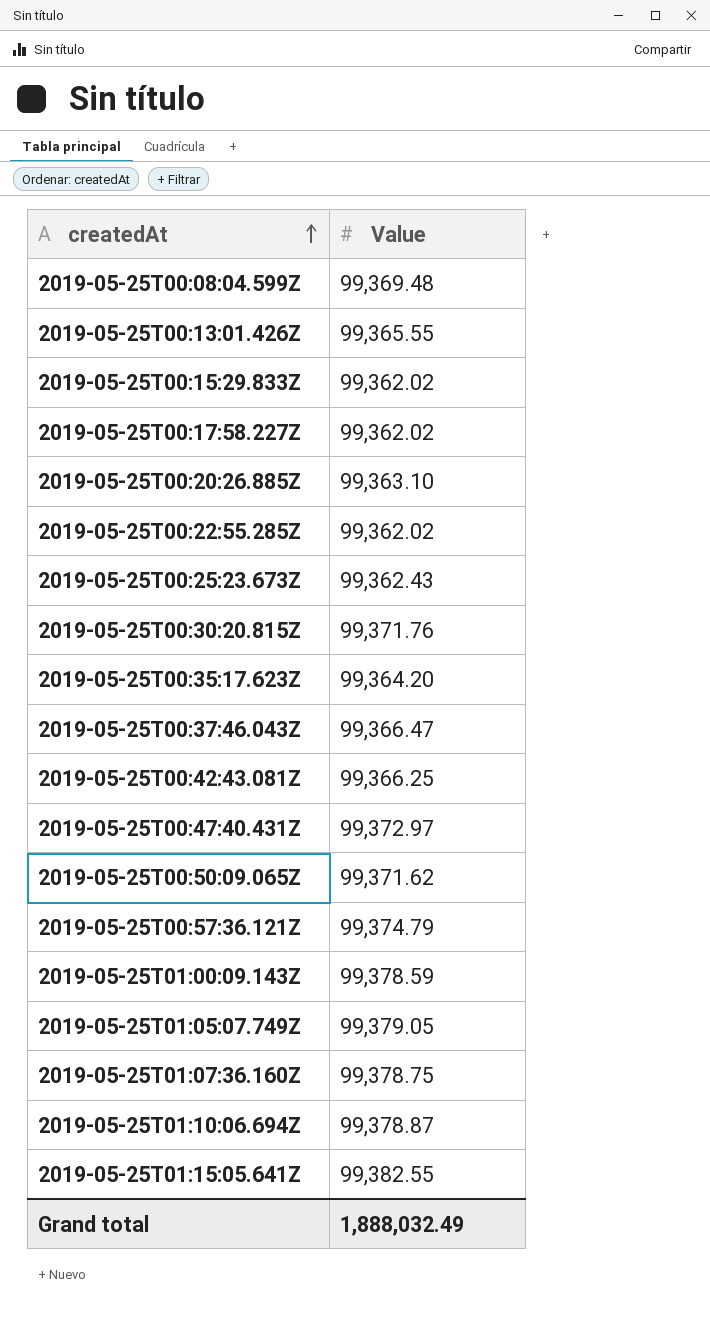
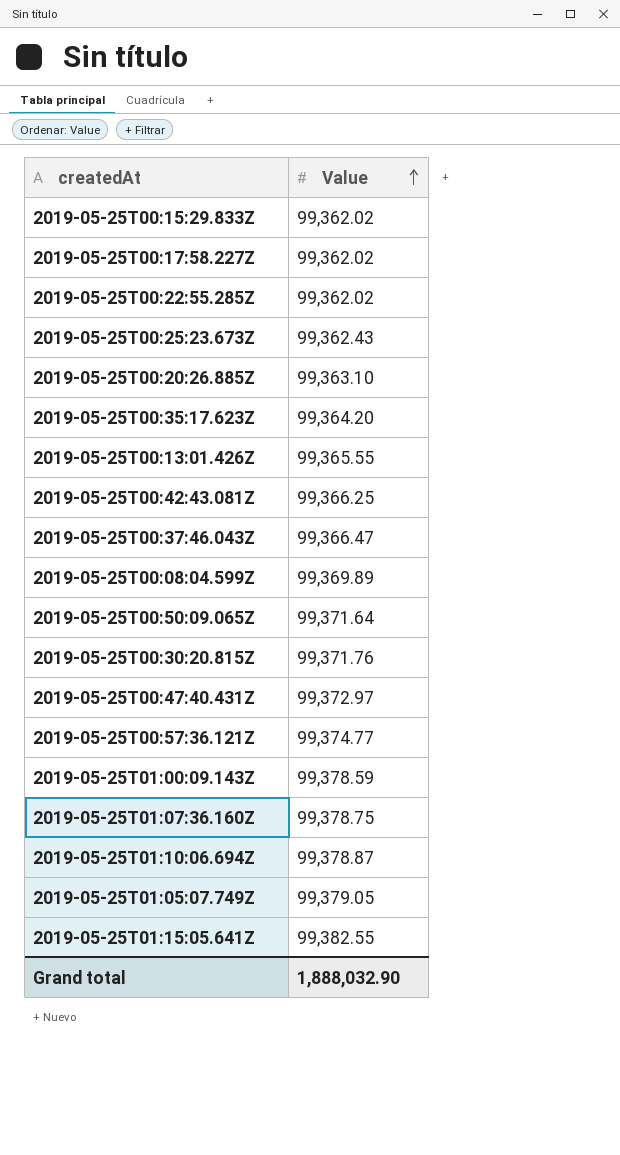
row order: createdAt ascending -> Value ascending
2019-05-25T00:08:04.599Z | Value: 99,369.48 -> 99,369.89
2019-05-25T00:50:09.065Z | Value: 99,371.62 -> 99,371.64
2019-05-25T00:57:36.121Z | Value: 99,374.79 -> 99,374.77
Grand total | Value: 1,888,032.49 -> 1,888,032.90

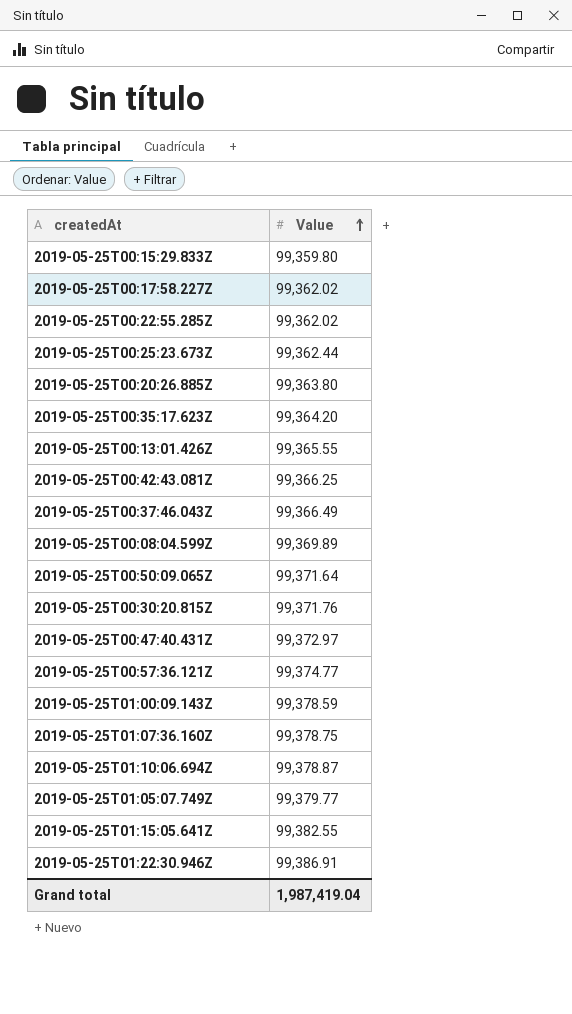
2019-05-25T00:15:29.833Z | Value: 99,362.02 -> 99,359.80
2019-05-25T00:25:23.673Z | Value: 99,362.43 -> 99,362.44
2019-05-25T00:20:26.885Z | Value: 99,363.10 -> 99,363.80
2019-05-25T00:37:46.043Z | Value: 99,366.47 -> 99,366.49
2019-05-25T01:05:07.749Z | Value: 99,379.05 -> 99,379.77
row 2019-05-25T01:22:30.946Z: none -> 99,386.91
Grand total | Value: 1,888,032.90 -> 1,987,419.04

